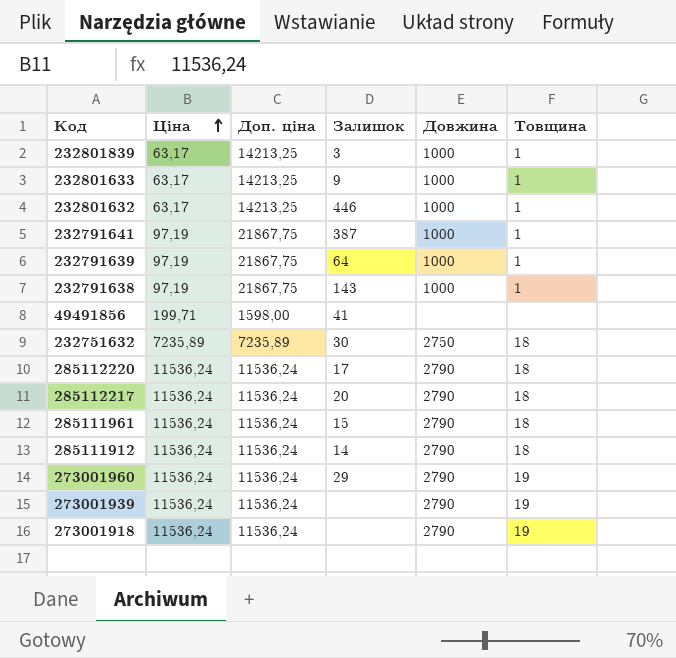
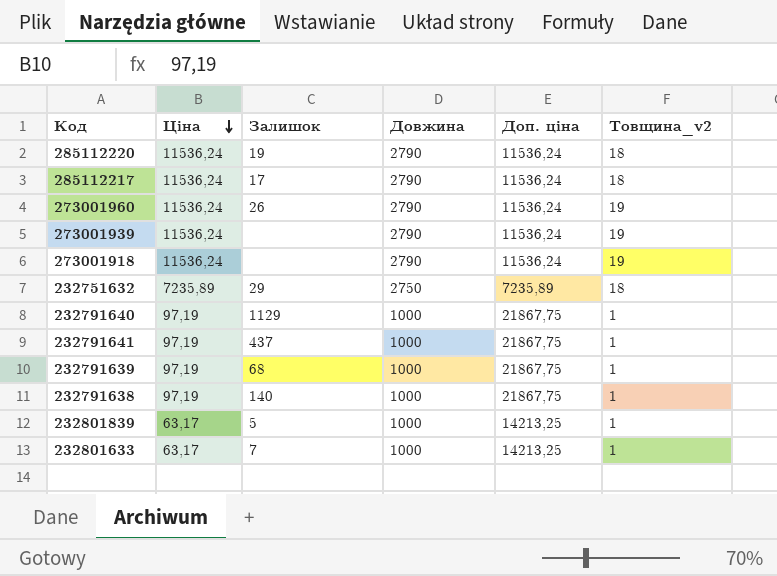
row order: Ціна ascending -> Ціна descending
column Доп. ціна | position: 3 -> 5
column name: Товщина -> Товщина_v2
row 232801632: 63,17 | 14213,25 | 446 | 1000 | 1 -> none
row 49491856: 199,71 | 1598,00 | 41 | none | none -> none
row 285111961: 11536,24 | 11536,24 | 15 | 2790 | 18 -> none
row 285111912: 11536,24 | 11536,24 | 14 | 2790 | 18 -> none
285112220 | Залишок: 17 -> 19
285112217 | Залишок: 20 -> 17
273001960 | Залишок: 29 -> 26
232751632 | Залишок: 30 -> 29
row 232791640: none -> 97,19 | 1129 | 1000 | 21867,75 | 1
232791641 | Залишок: 387 -> 437
232791639 | Залишок: 64 -> 68
232791638 | Залишок: 143 -> 140
232801839 | Залишок: 3 -> 5
232801633 | Залишок: 9 -> 7

